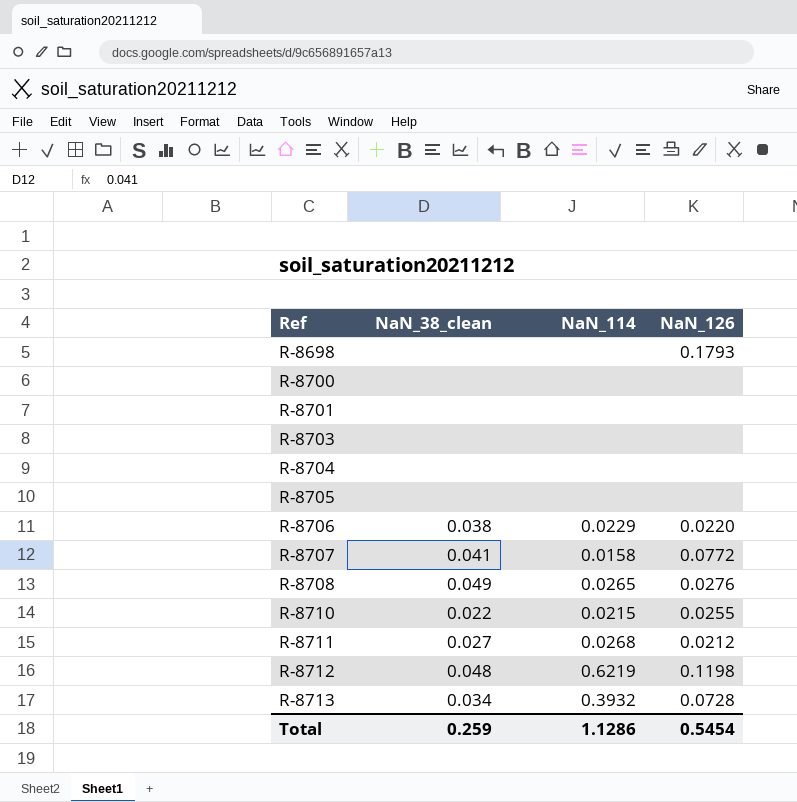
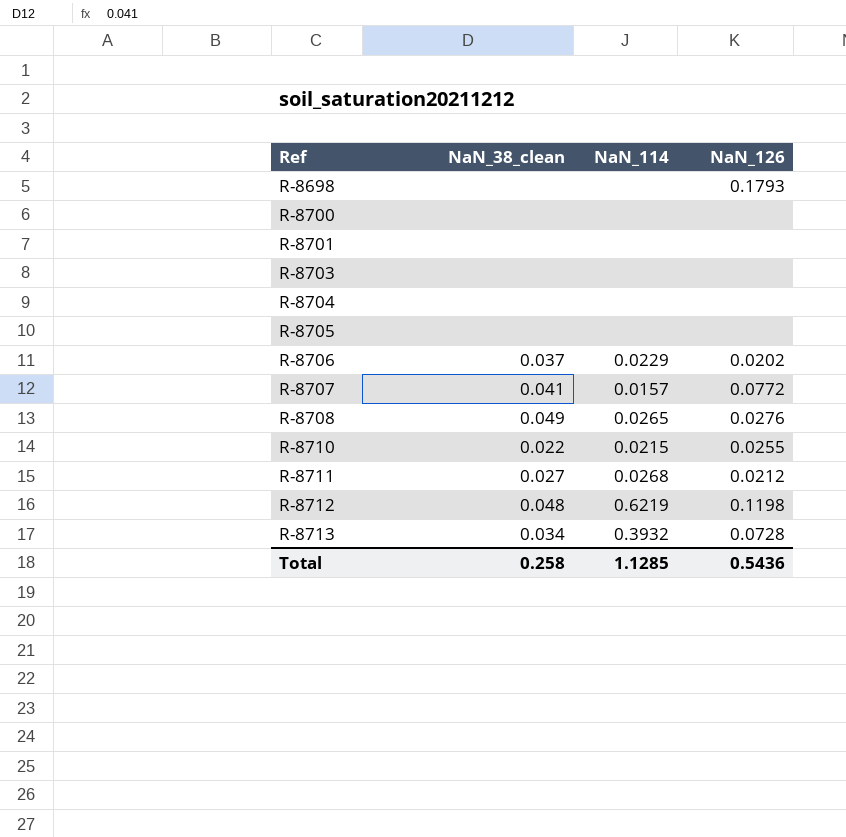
R-8706 | NaN_38_clean: 0.038 -> 0.037
R-8706 | NaN_126: 0.0220 -> 0.0202
R-8707 | NaN_114: 0.0158 -> 0.0157
Total | NaN_38_clean: 0.259 -> 0.258
Total | NaN_114: 1.1286 -> 1.1285
Total | NaN_126: 0.5454 -> 0.5436

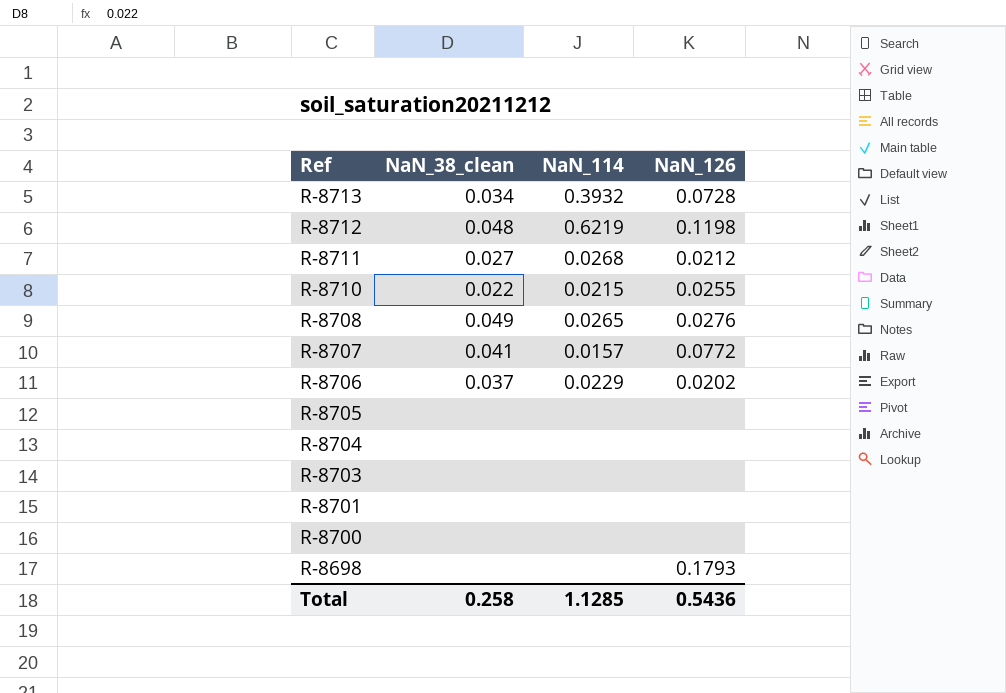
row order: Ref ascending -> Ref descending

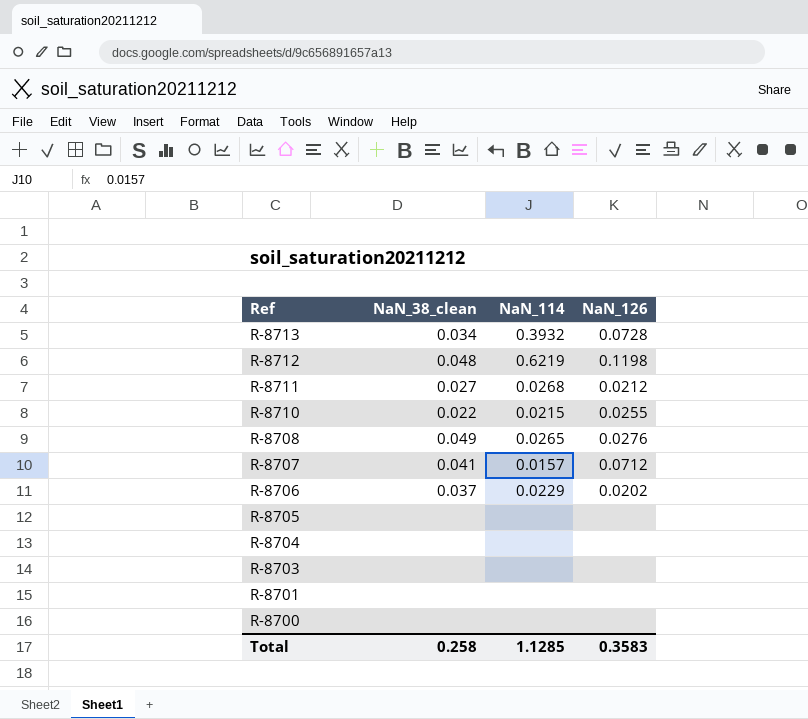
row R-8698: none | none | 0.1793 -> none
R-8707 | NaN_126: 0.0772 -> 0.0712
Total | NaN_126: 0.5436 -> 0.3583

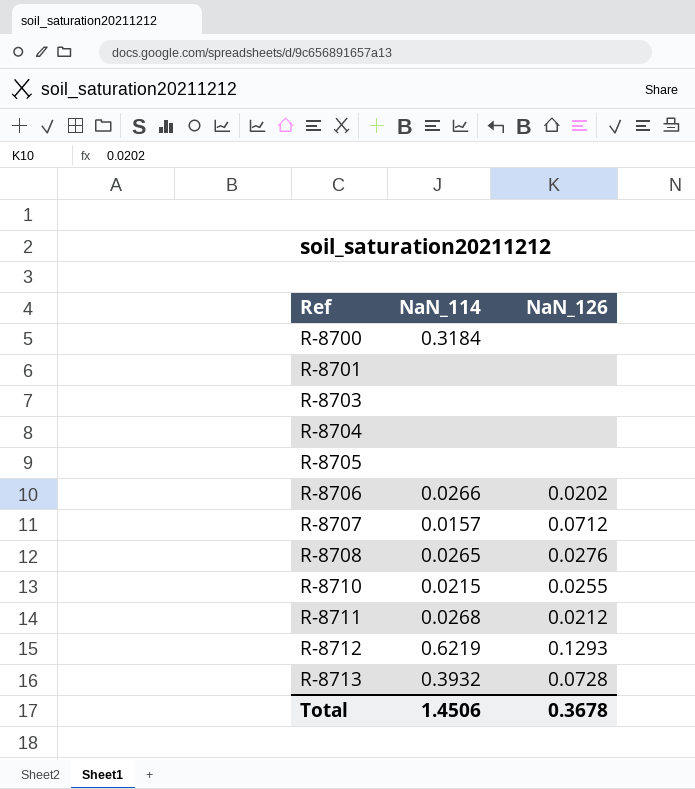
row order: Ref descending -> Ref ascending
column NaN_38_clean | position: 2 -> none
R-8700 | NaN_114: none -> 0.3184
R-8706 | NaN_114: 0.0229 -> 0.0266
R-8712 | NaN_126: 0.1198 -> 0.1293
Total | NaN_114: 1.1285 -> 1.4506
Total | NaN_126: 0.3583 -> 0.3678

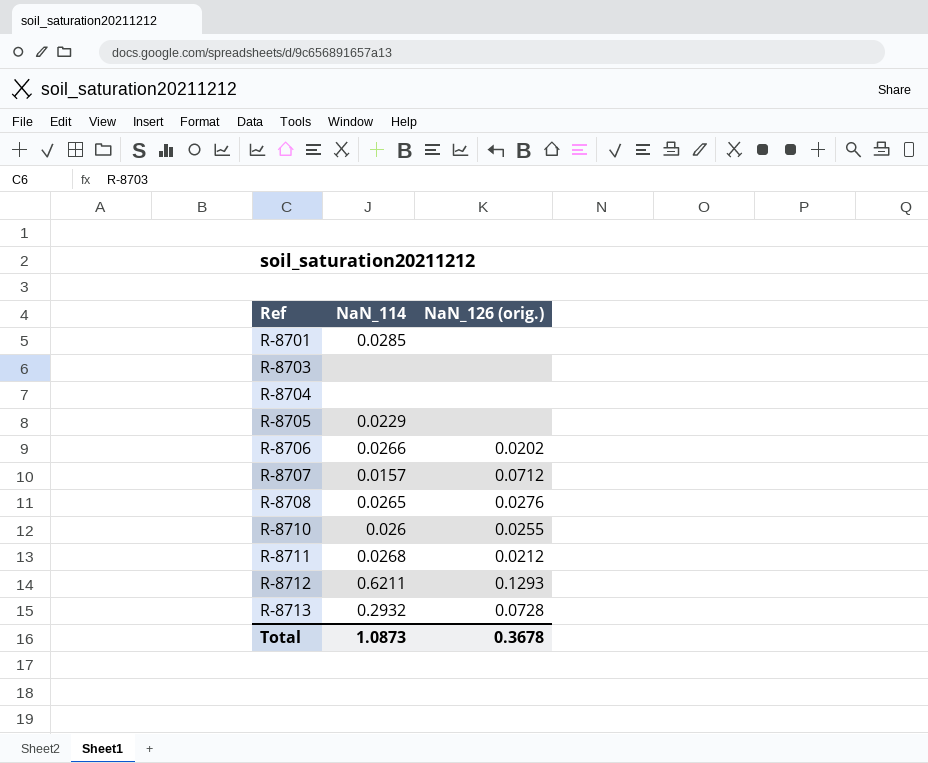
column name: NaN_126 -> NaN_126 (orig.)
row R-8700: 0.3184 | none -> none
R-8701 | NaN_114: none -> 0.0285
R-8705 | NaN_114: none -> 0.0229
R-8710 | NaN_114: 0.0215 -> 0.026
R-8712 | NaN_114: 0.6219 -> 0.6211
R-8713 | NaN_114: 0.3932 -> 0.2932
Total | NaN_114: 1.4506 -> 1.0873

